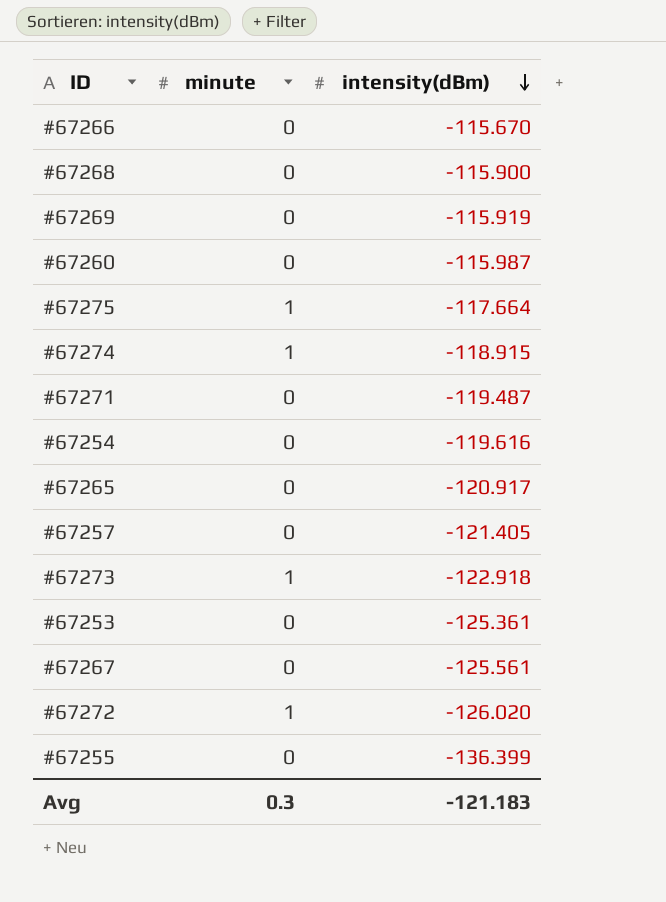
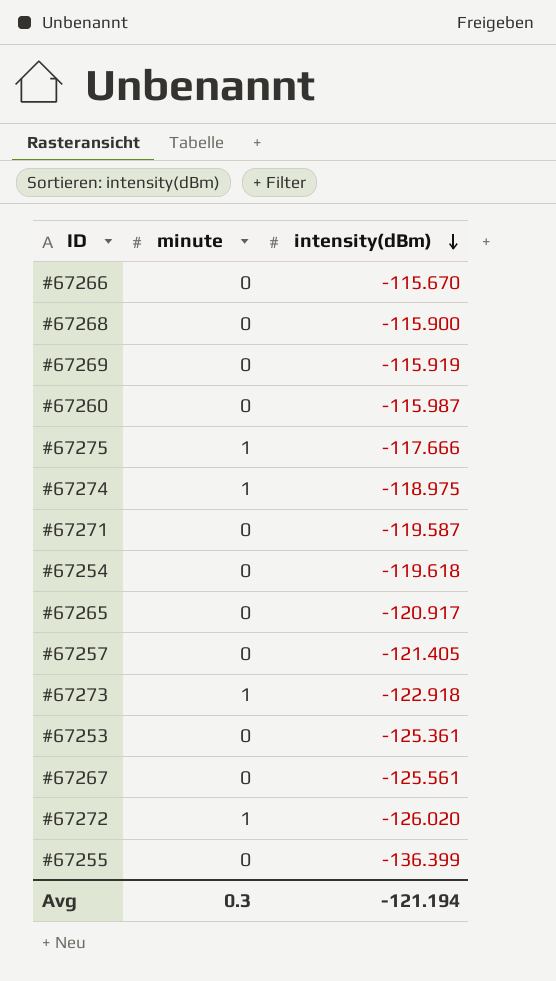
#67275 | intensity(dBm): -117.664 -> -117.666
#67274 | intensity(dBm): -118.915 -> -118.975
#67271 | intensity(dBm): -119.487 -> -119.587
#67254 | intensity(dBm): -119.616 -> -119.618
Avg | intensity(dBm): -121.183 -> -121.194

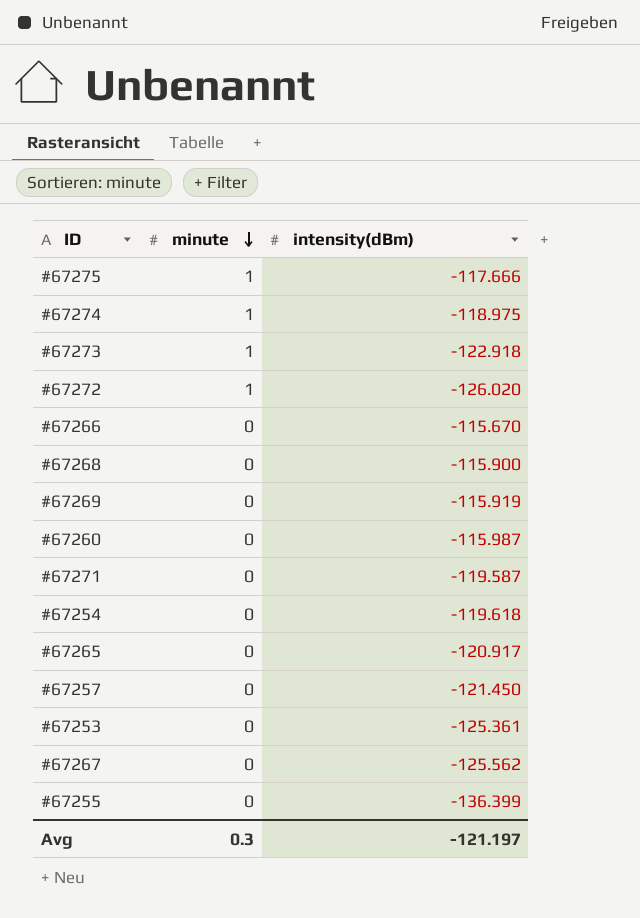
row order: intensity(dBm) descending -> minute descending
#67257 | intensity(dBm): -121.405 -> -121.450
#67267 | intensity(dBm): -125.561 -> -125.562
Avg | intensity(dBm): -121.194 -> -121.197

